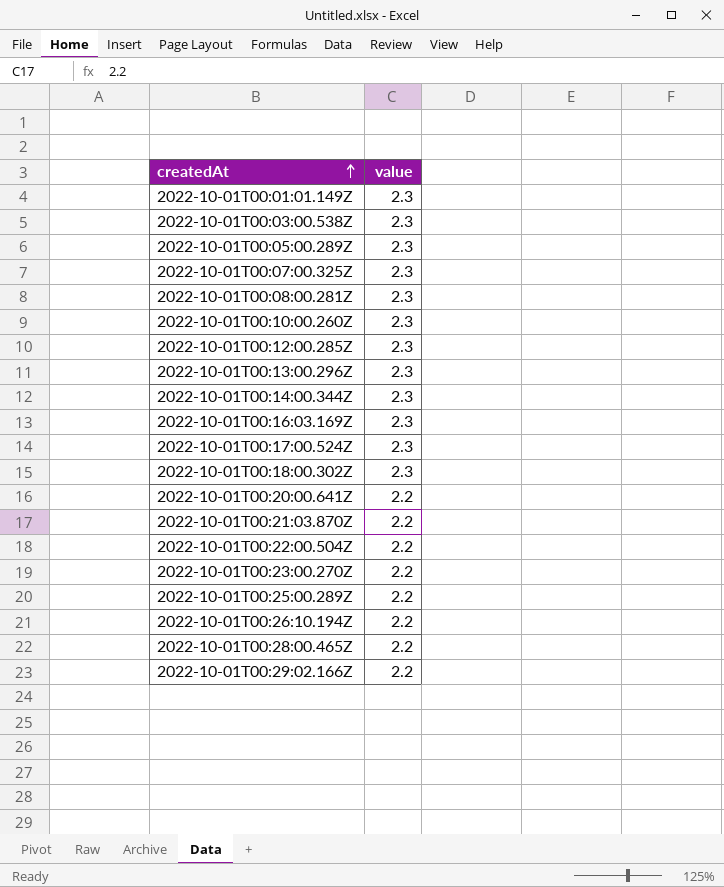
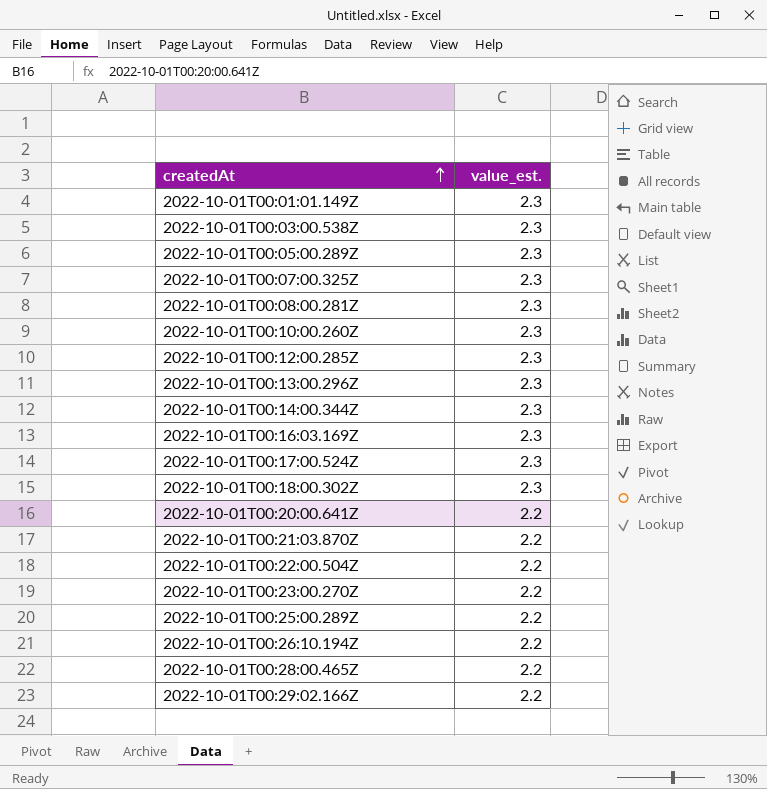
column name: value -> value_est.

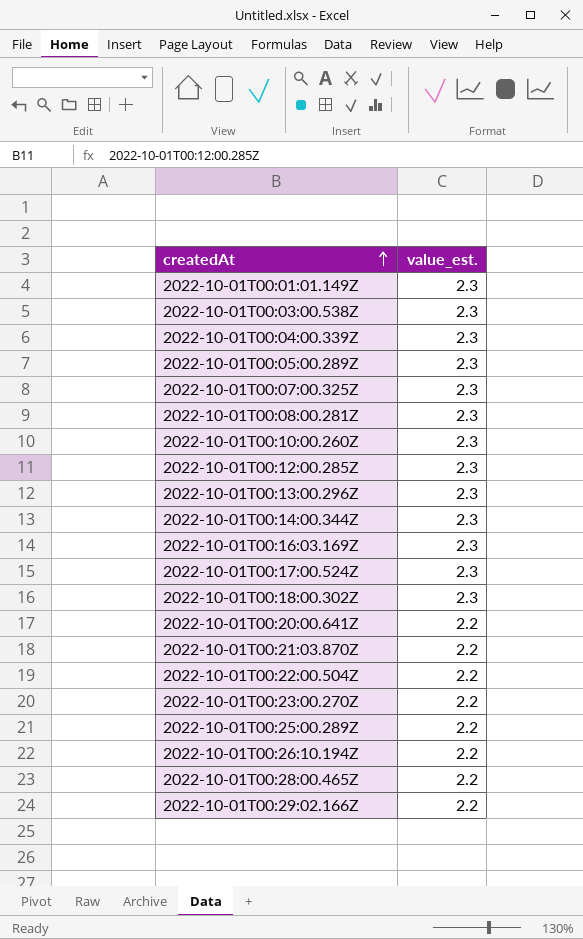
row 2022-10-01T00:04:00.339Z: none -> 2.3

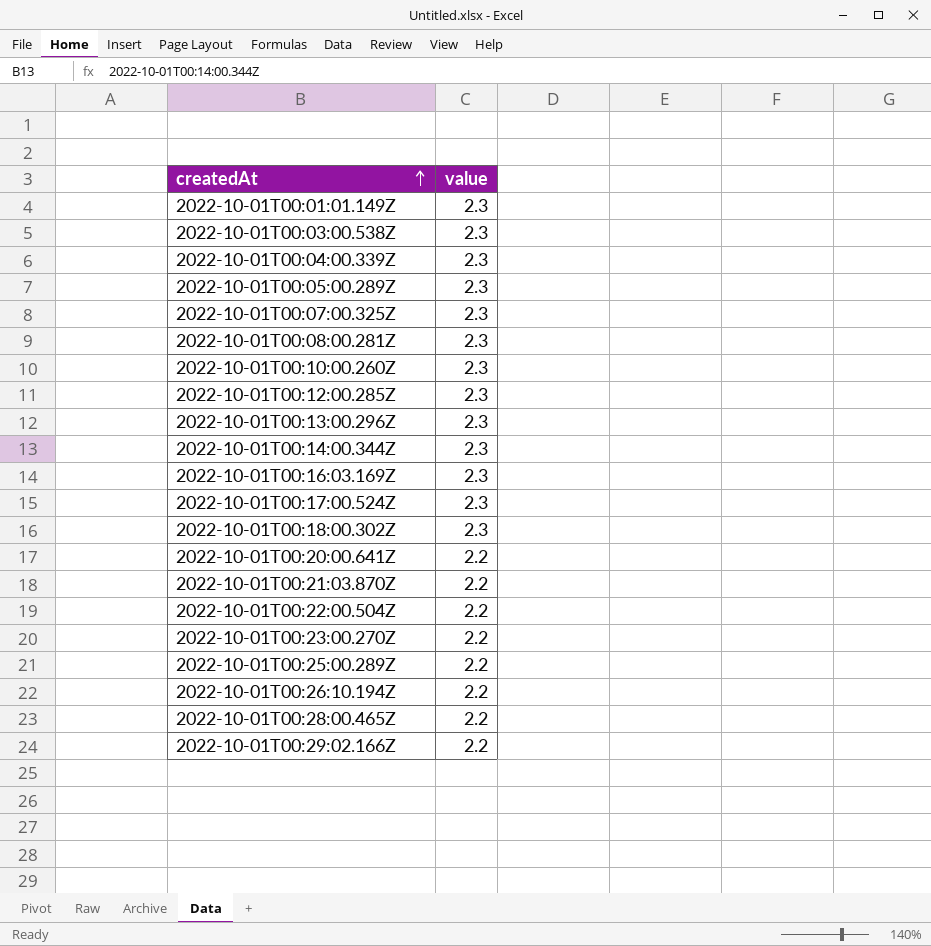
column name: value_est. -> value

